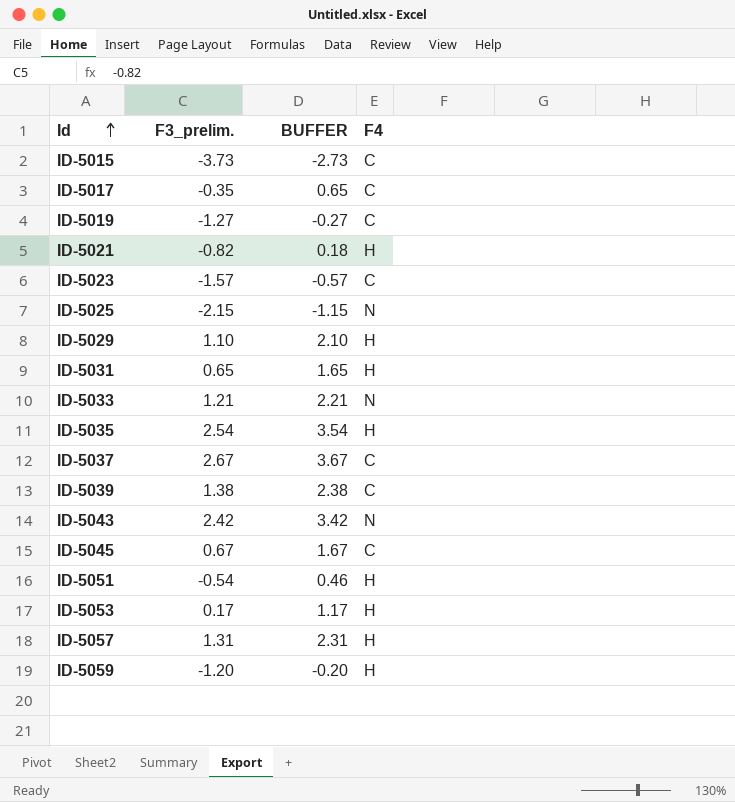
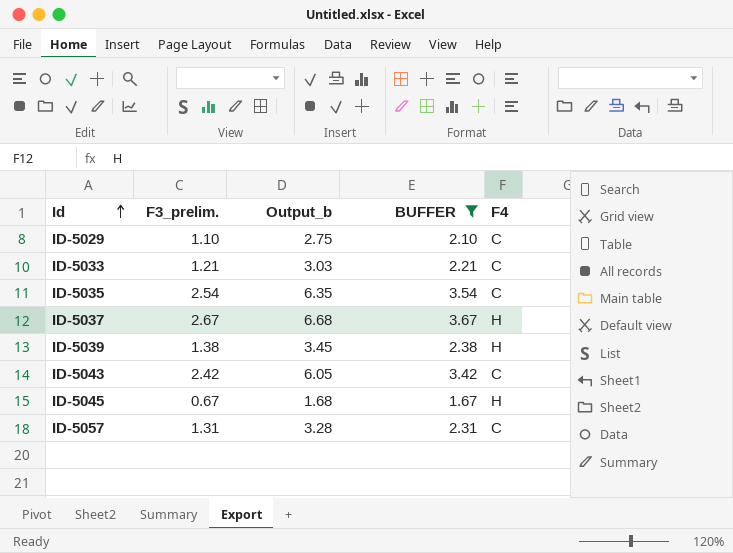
filter: none -> BUFFER >= 1.67
column Output_b | formula: none -> [F3_prelim.] * 2.5
ID-5029 | F4: H -> C
ID-5033 | F4: N -> C
ID-5035 | F4: H -> C
ID-5037 | F4: C -> H
ID-5039 | F4: C -> H
ID-5043 | F4: N -> C
ID-5045 | F4: C -> H
ID-5057 | F4: H -> C

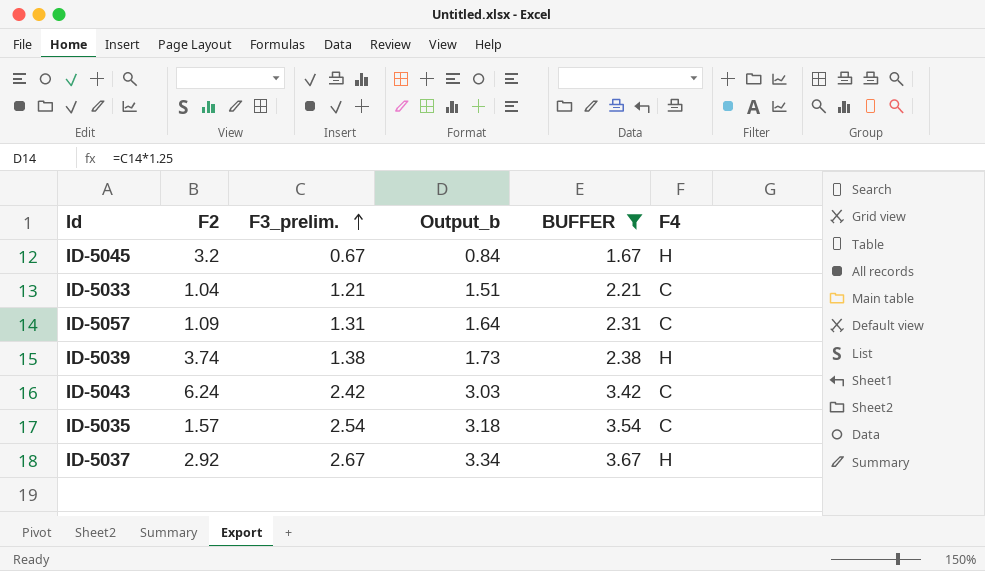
row order: Id ascending -> F3_prelim. ascending
column F2 | position: none -> 2
column Output_b | formula: [F3_prelim.] * 2.5 -> [F3_prelim.] * 1.25
row ID-5029: 1.10 | 2.75 | 2.10 | C -> none

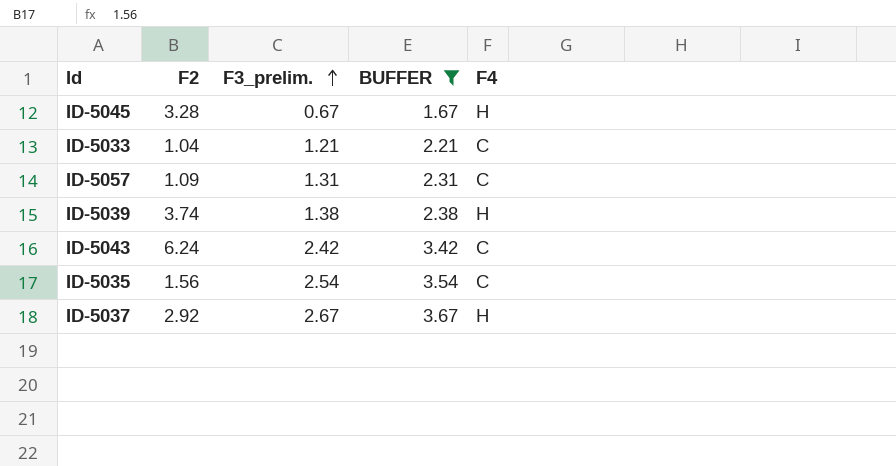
column Output_b | formula: [F3_prelim.] * 1.25 -> none
ID-5045 | F2: 3.2 -> 3.28
ID-5035 | F2: 1.57 -> 1.56

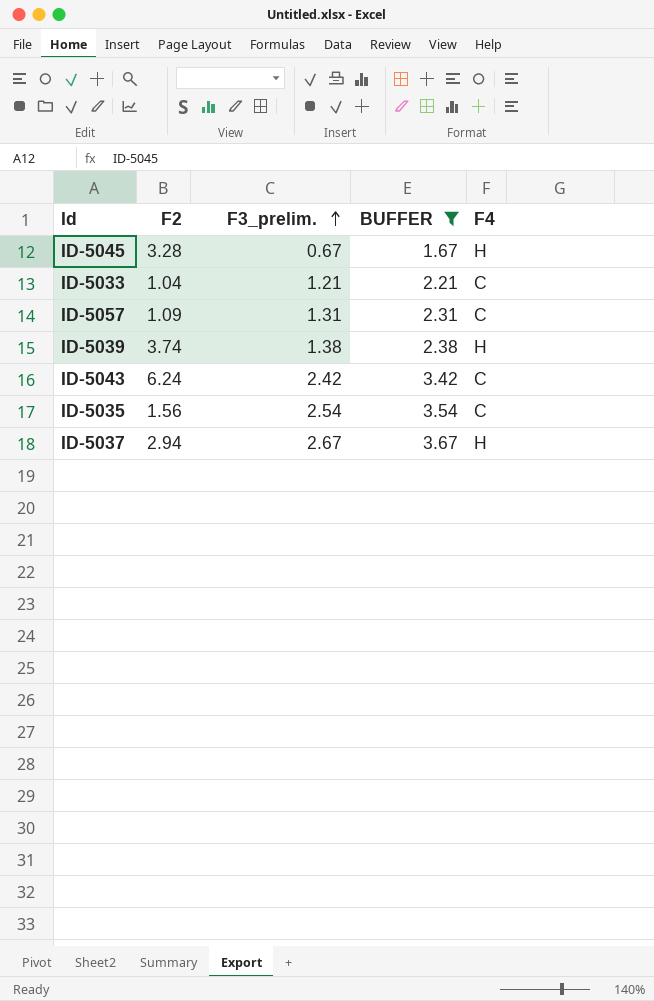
ID-5037 | F2: 2.92 -> 2.94

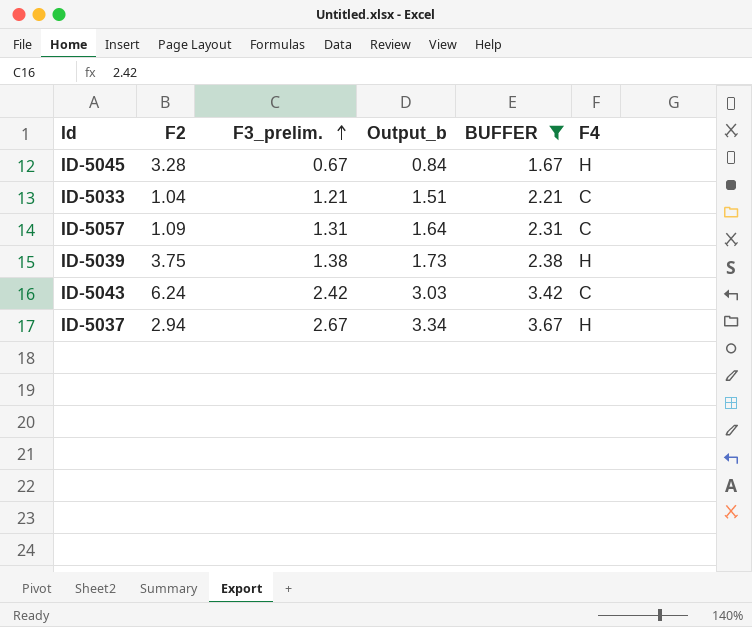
column Output_b | formula: none -> [F3_prelim.] * 1.25
row ID-5035: 1.56 | 2.54 | 3.54 | C -> none
ID-5039 | F2: 3.74 -> 3.75

